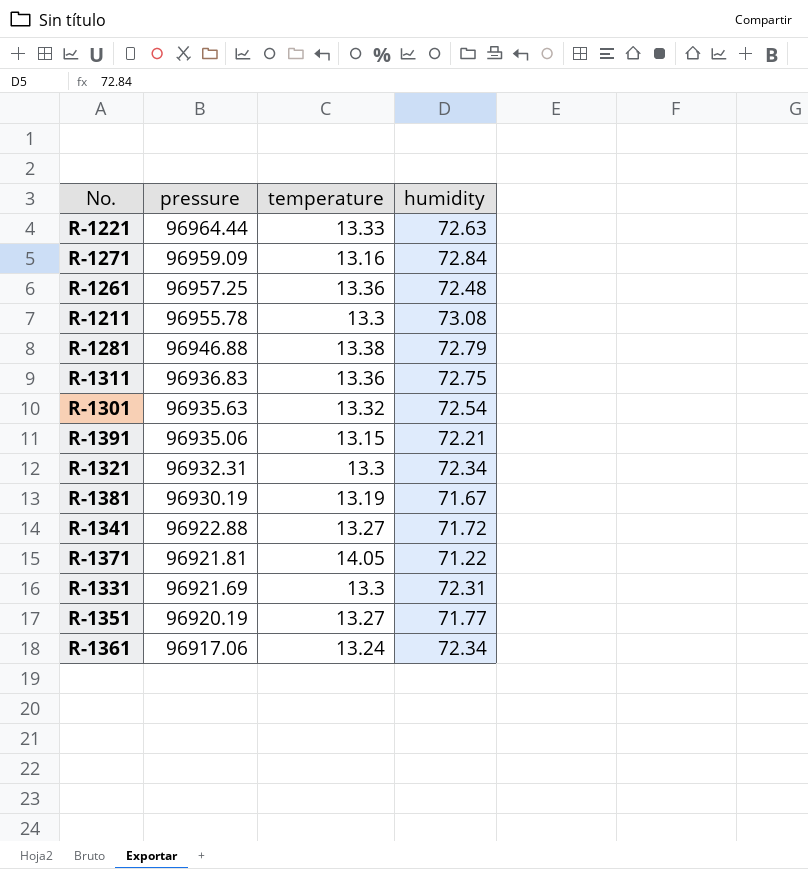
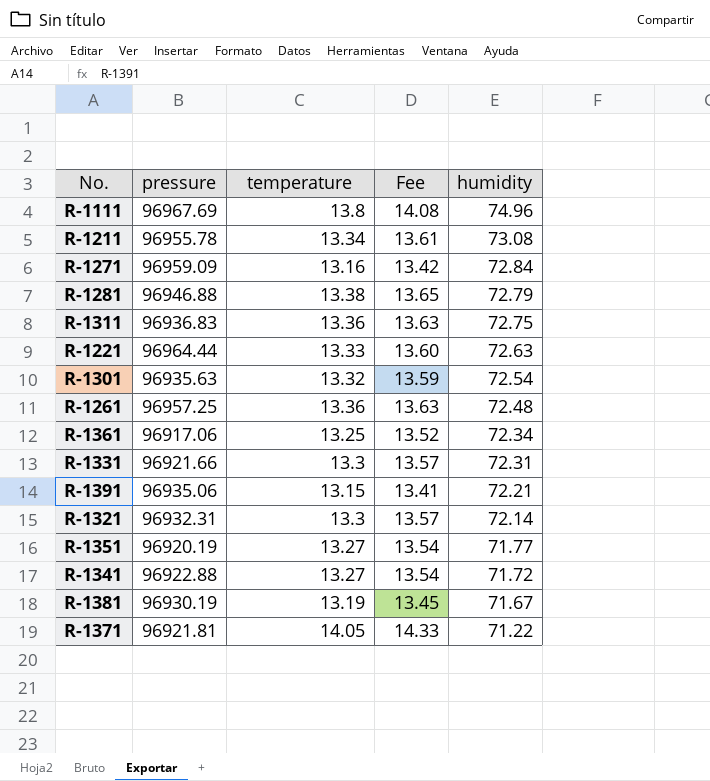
row order: pressure descending -> humidity descending
column Fee | formula: none -> [temperature] * 1.02
row R-1111: none -> 96967.69 | 13.8 | 14.08 | 74.96
R-1211 | temperature: 13.3 -> 13.34
R-1361 | temperature: 13.24 -> 13.25
R-1331 | pressure: 96921.69 -> 96921.66
R-1321 | humidity: 72.34 -> 72.14

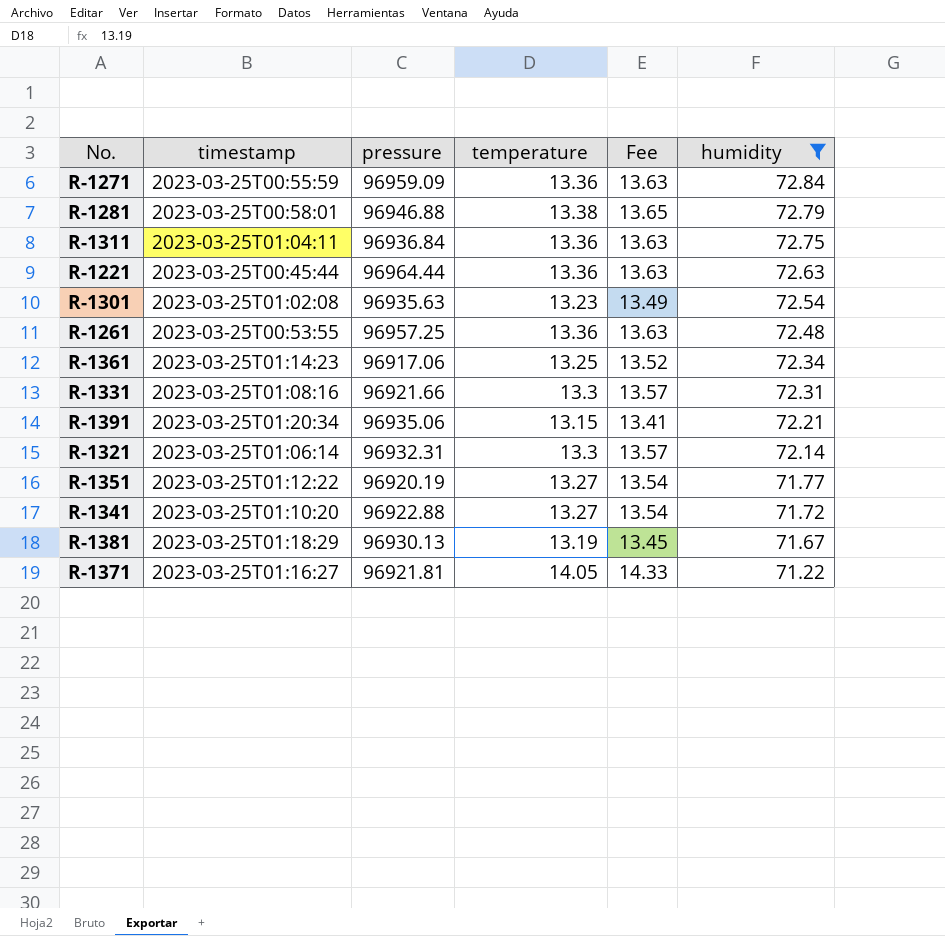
filter: none -> humidity <= 72.84
column timestamp | position: none -> 2
R-1271 | temperature: 13.16 -> 13.36
R-1271 | Fee: 13.42 -> 13.63
R-1311 | pressure: 96936.83 -> 96936.84
R-1221 | temperature: 13.33 -> 13.36
R-1221 | Fee: 13.60 -> 13.63
R-1301 | temperature: 13.32 -> 13.23
R-1301 | Fee: 13.59 -> 13.49
R-1381 | pressure: 96930.19 -> 96930.13

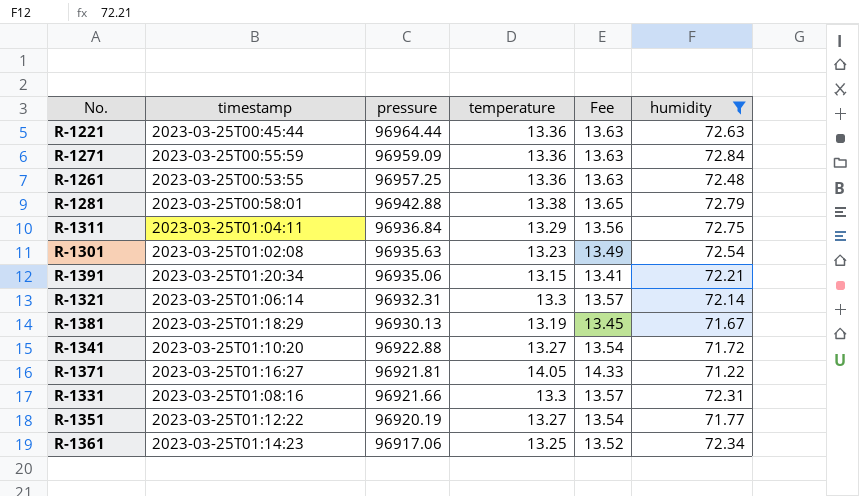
row order: humidity descending -> pressure descending
R-1281 | pressure: 96946.88 -> 96942.88
R-1311 | temperature: 13.36 -> 13.29
R-1311 | Fee: 13.63 -> 13.56

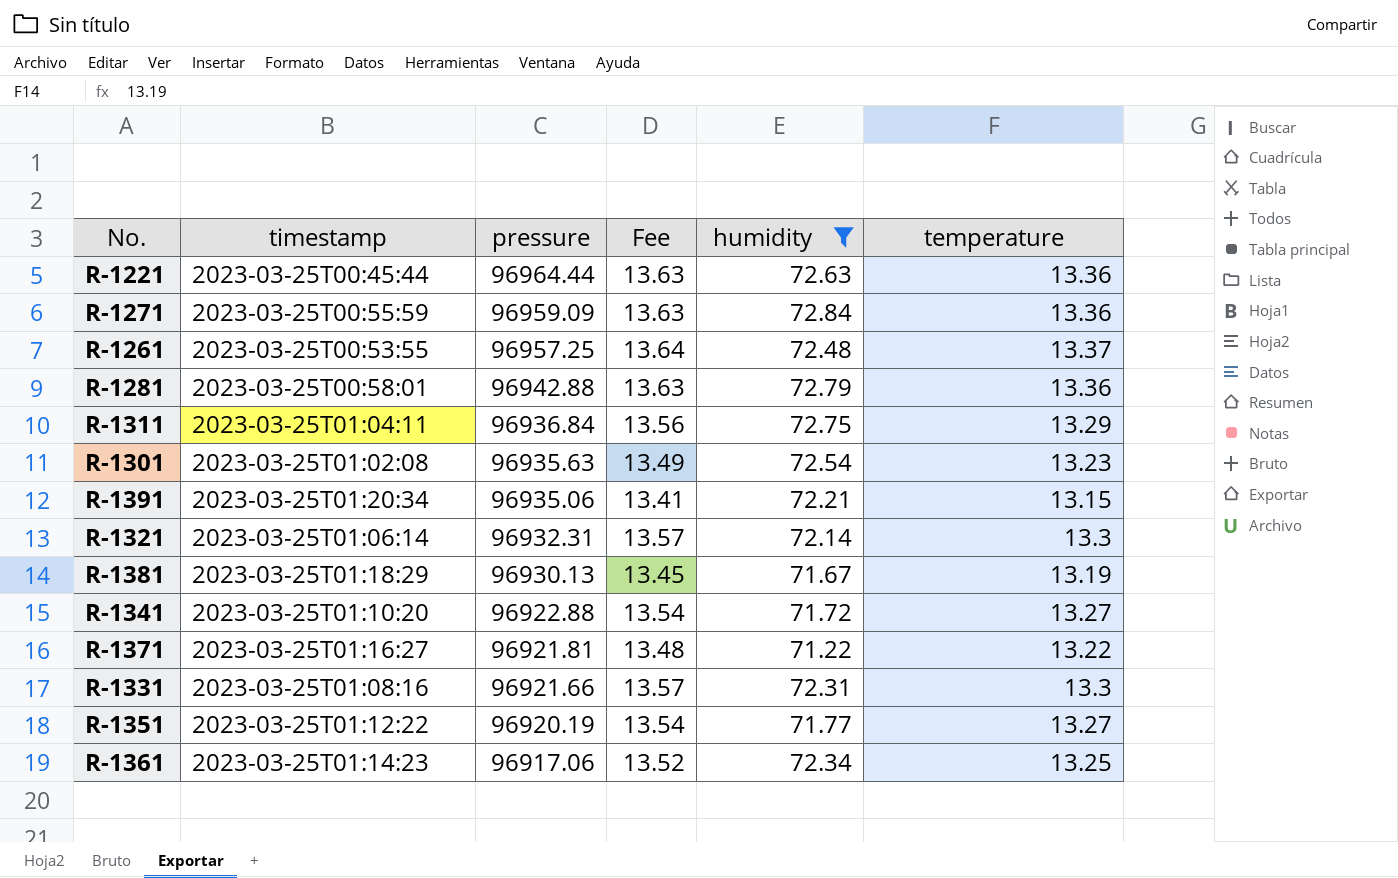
column temperature | position: 4 -> 6
R-1261 | Fee: 13.63 -> 13.64
R-1261 | temperature: 13.36 -> 13.37
R-1281 | Fee: 13.65 -> 13.63
R-1281 | temperature: 13.38 -> 13.36
R-1371 | Fee: 14.33 -> 13.48
R-1371 | temperature: 14.05 -> 13.22

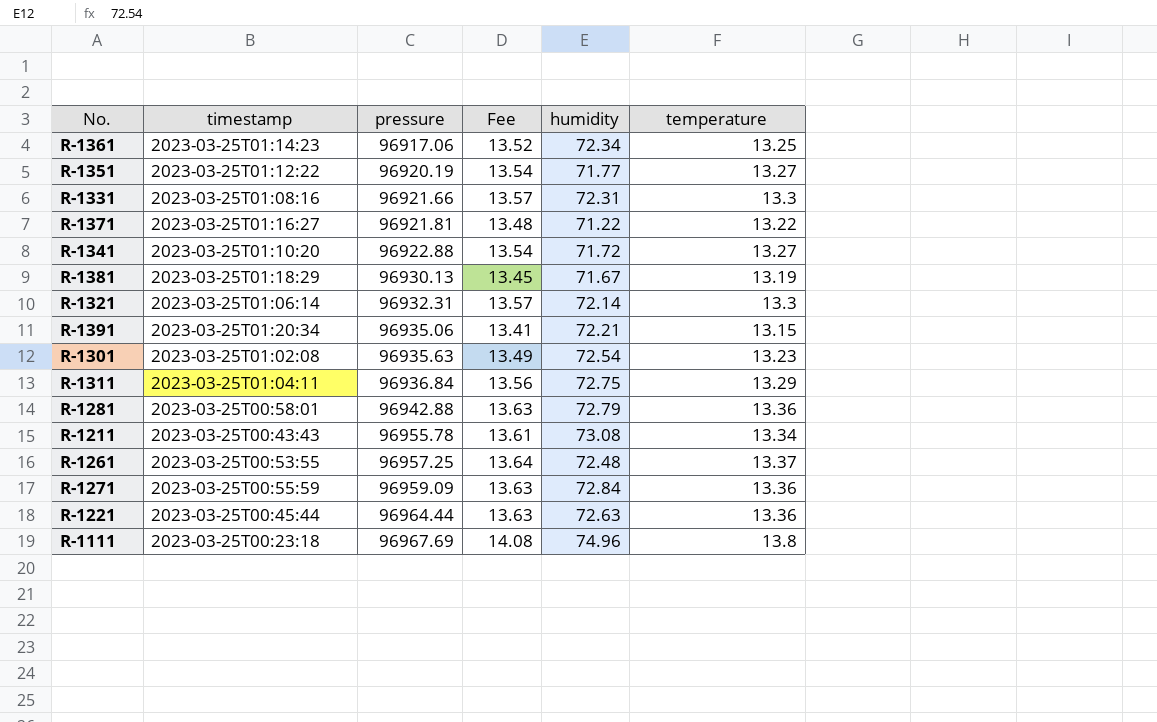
filter: humidity <= 72.84 -> none
row order: pressure descending -> pressure ascending

